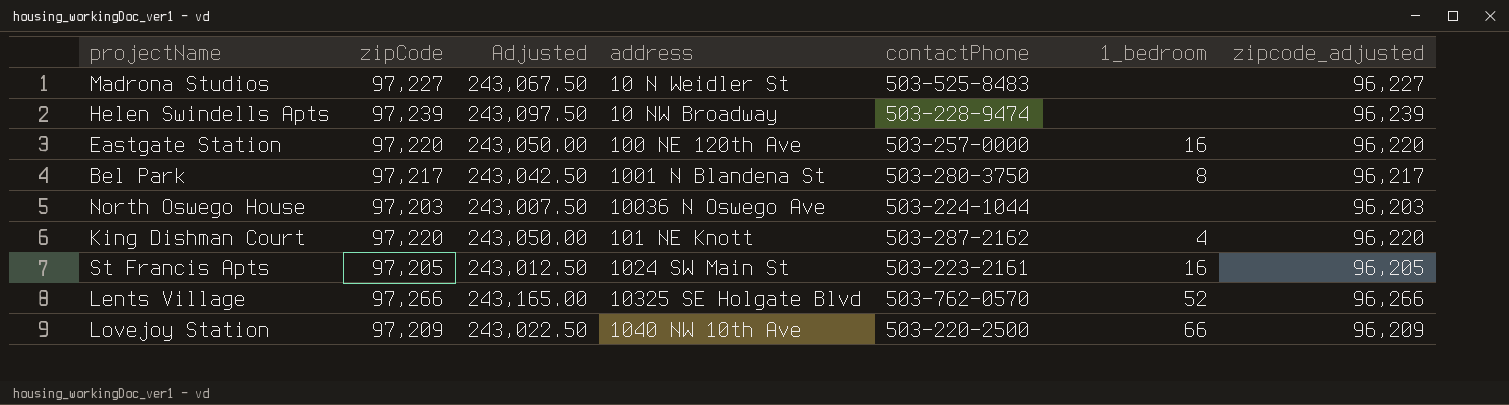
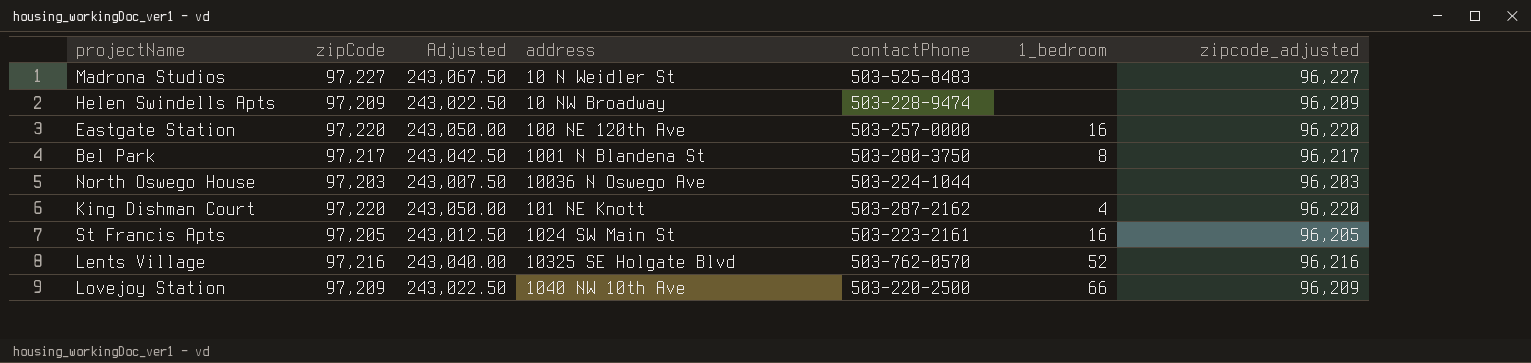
Helen Swindells Apts | zipCode: 97,239 -> 97,209
Helen Swindells Apts | Adjusted: 243,097.50 -> 243,022.50
Helen Swindells Apts | zipcode_adjusted: 96,239 -> 96,209
Lents Village | zipCode: 97,266 -> 97,216
Lents Village | Adjusted: 243,165.00 -> 243,040.00
Lents Village | zipcode_adjusted: 96,266 -> 96,216

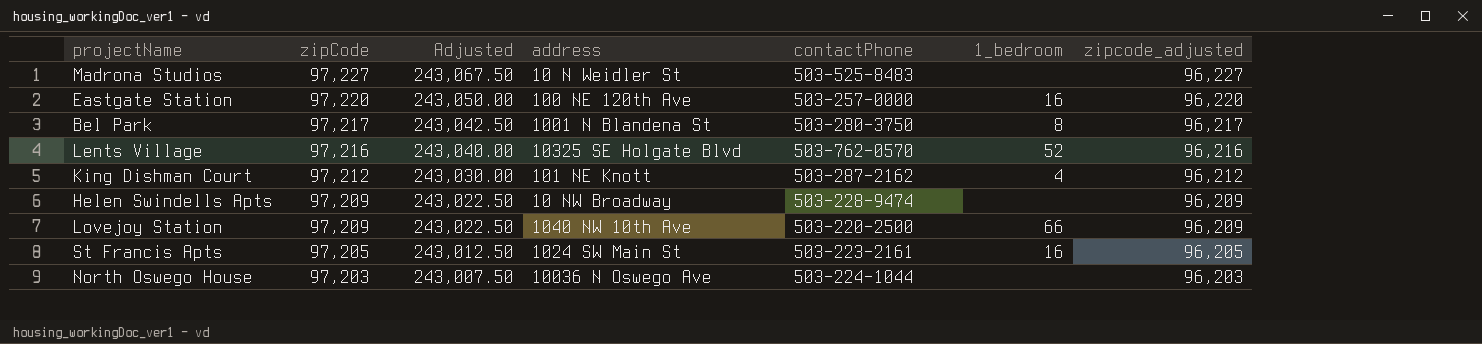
row order: none -> zipCode descending
King Dishman Court | zipCode: 97,220 -> 97,212
King Dishman Court | Adjusted: 243,050.00 -> 243,030.00
King Dishman Court | zipcode_adjusted: 96,220 -> 96,212

